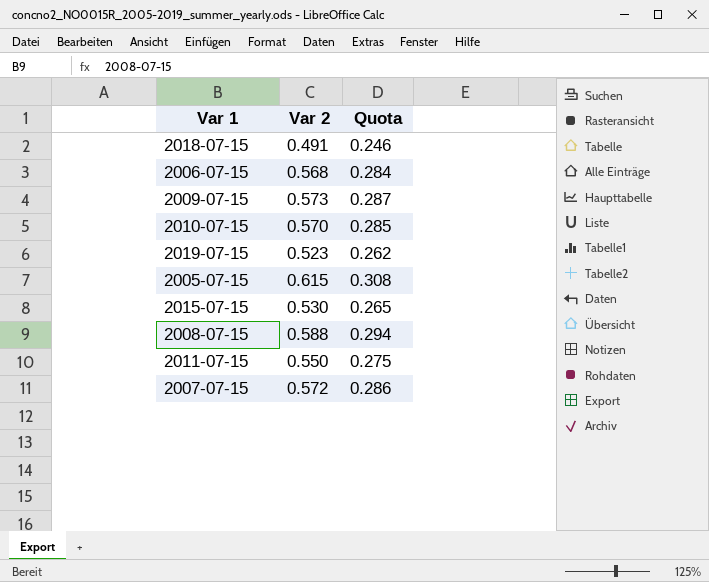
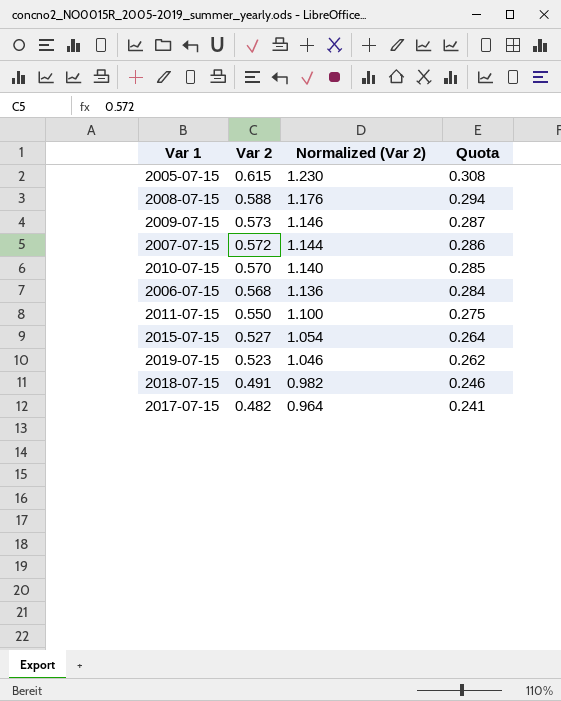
row order: none -> Var 2 descending
column Normalized (Var 2) | formula: none -> [Var 2] * 2
2015-07-15 | Var 2: 0.530 -> 0.527
2015-07-15 | Quota: 0.265 -> 0.264
row 2017-07-15: none -> 0.482 | 0.964 | 0.241

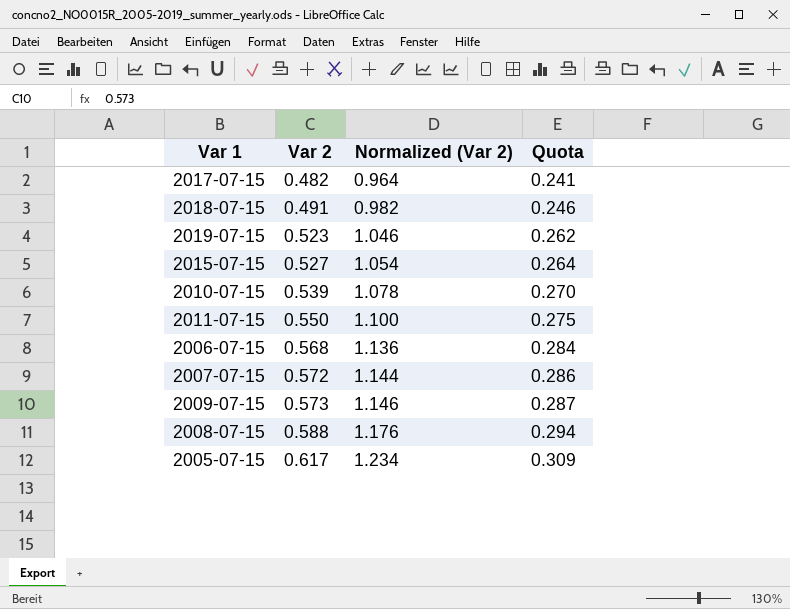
row order: Var 2 descending -> Var 2 ascending
2010-07-15 | Var 2: 0.570 -> 0.539
2010-07-15 | Normalized (Var 2): 1.140 -> 1.078
2010-07-15 | Quota: 0.285 -> 0.270
2005-07-15 | Var 2: 0.615 -> 0.617
2005-07-15 | Normalized (Var 2): 1.230 -> 1.234
2005-07-15 | Quota: 0.308 -> 0.309

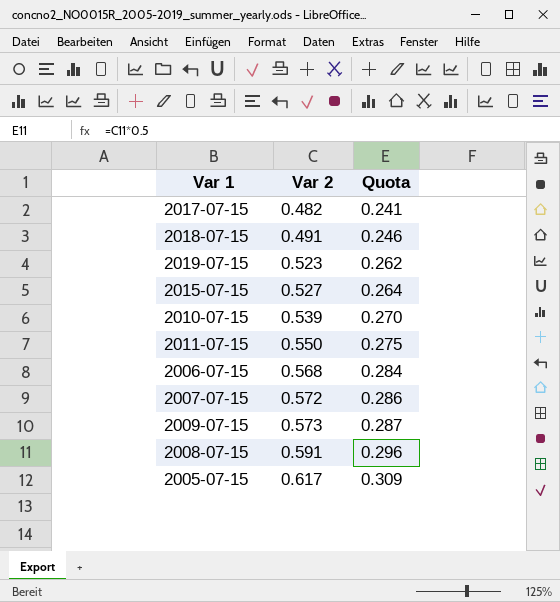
column Normalized (Var 2) | formula: [Var 2] * 2 -> none
2008-07-15 | Var 2: 0.588 -> 0.591
2008-07-15 | Quota: 0.294 -> 0.296

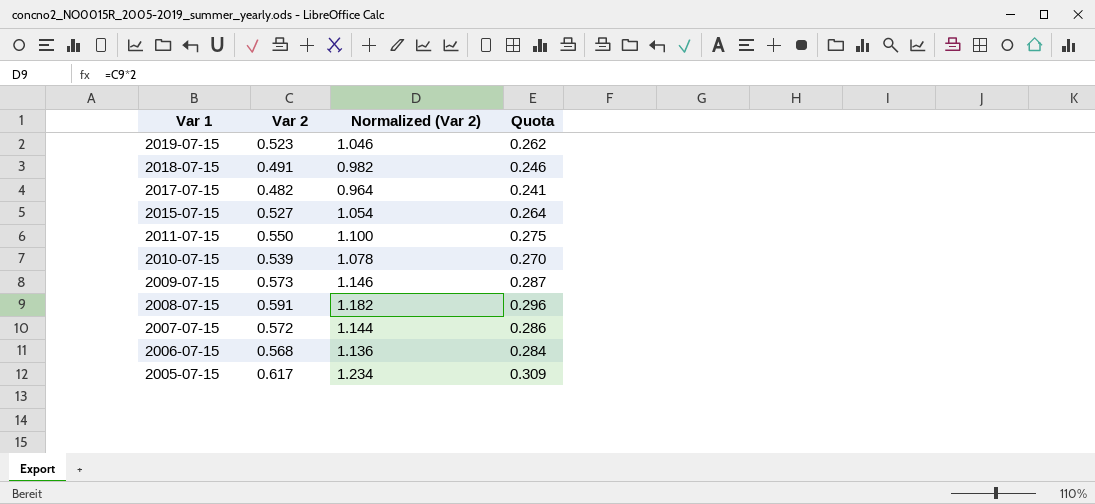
row order: Var 2 ascending -> Var 1 descending
column Normalized (Var 2) | formula: none -> [Var 2] * 2

